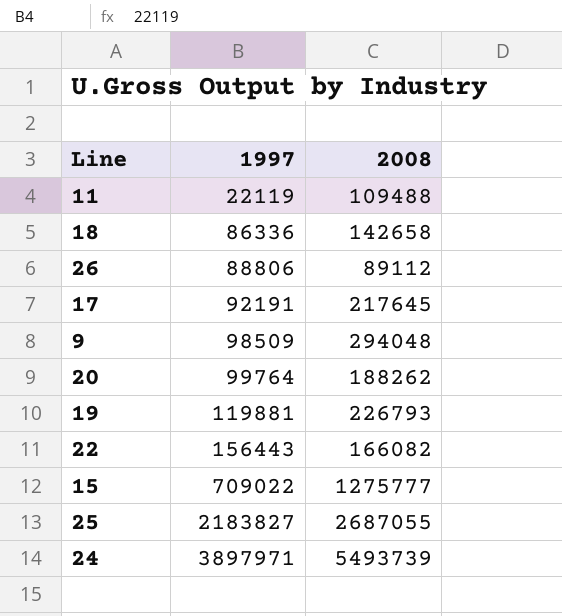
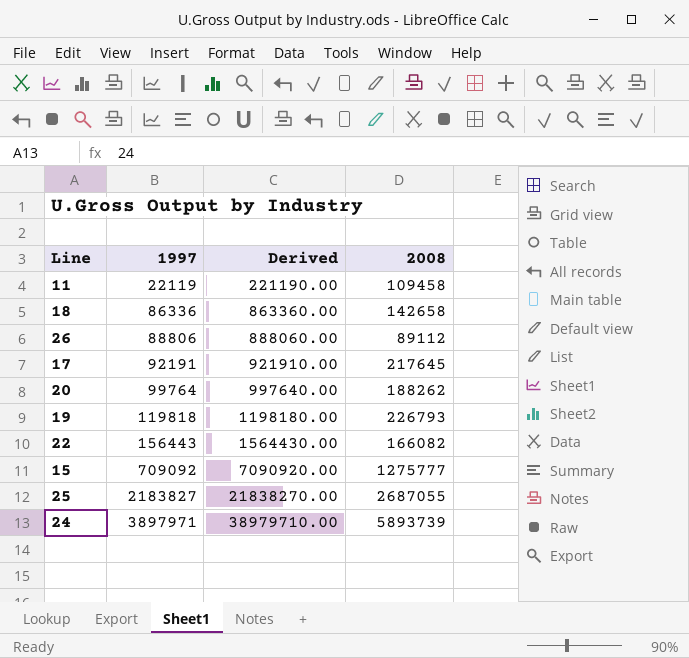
column Derived | formula: none -> [1997] * 10
row 9: 98509 | 294048 -> none
11 | 2008: 109488 -> 109458
19 | 1997: 119881 -> 119818
15 | 1997: 709022 -> 709092
24 | 2008: 5493739 -> 5893739

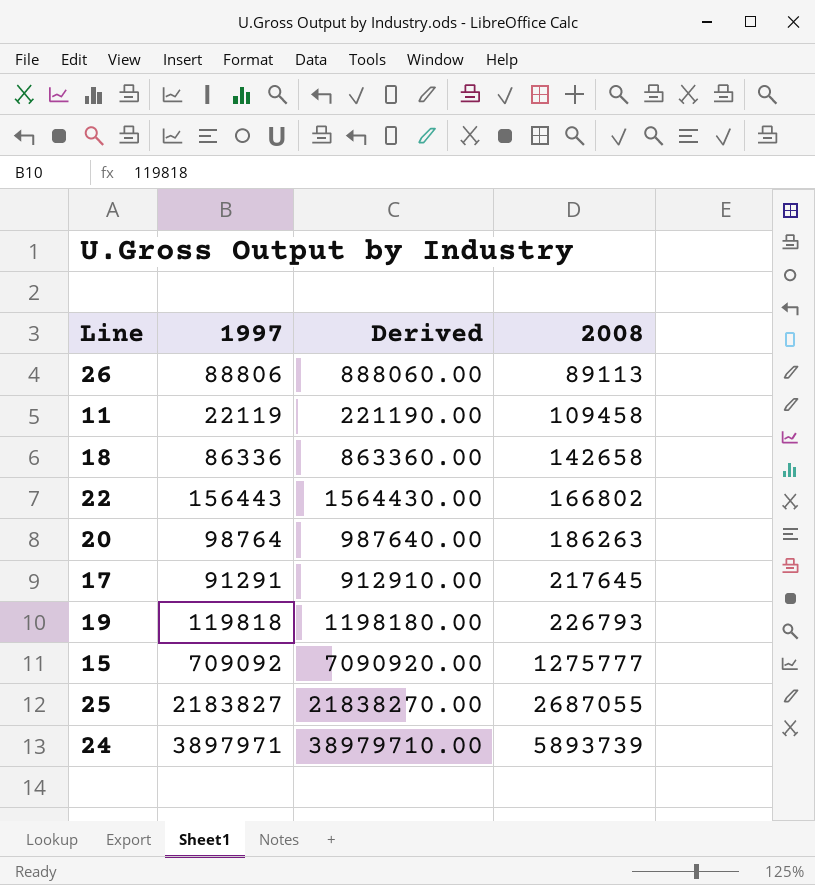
row order: 1997 ascending -> 2008 ascending
26 | 2008: 89112 -> 89113
22 | 2008: 166082 -> 166802
20 | 1997: 99764 -> 98764
20 | Derived: 997640.00 -> 987640.00
20 | 2008: 188262 -> 186263
17 | 1997: 92191 -> 91291
17 | Derived: 921910.00 -> 912910.00

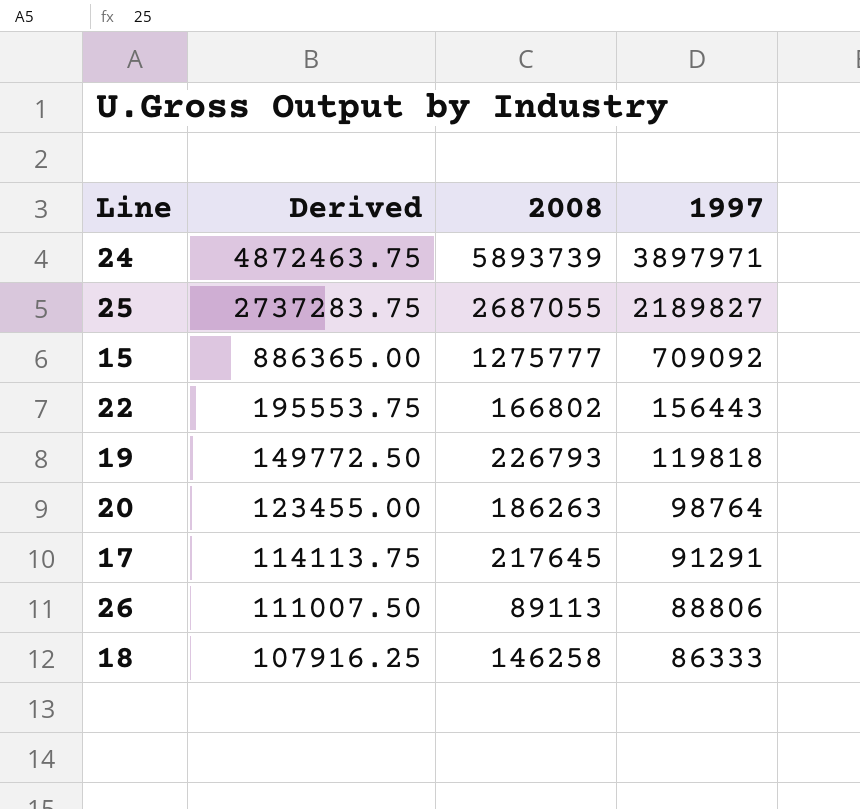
row order: 2008 ascending -> Derived descending
column Derived | formula: [1997] * 10 -> [1997] * 1.25
column 1997 | position: 2 -> 4
row 11: 22119 | 221190.00 | 109458 -> none
25 | 1997: 2183827 -> 2189827
18 | 2008: 142658 -> 146258
18 | 1997: 86336 -> 86333

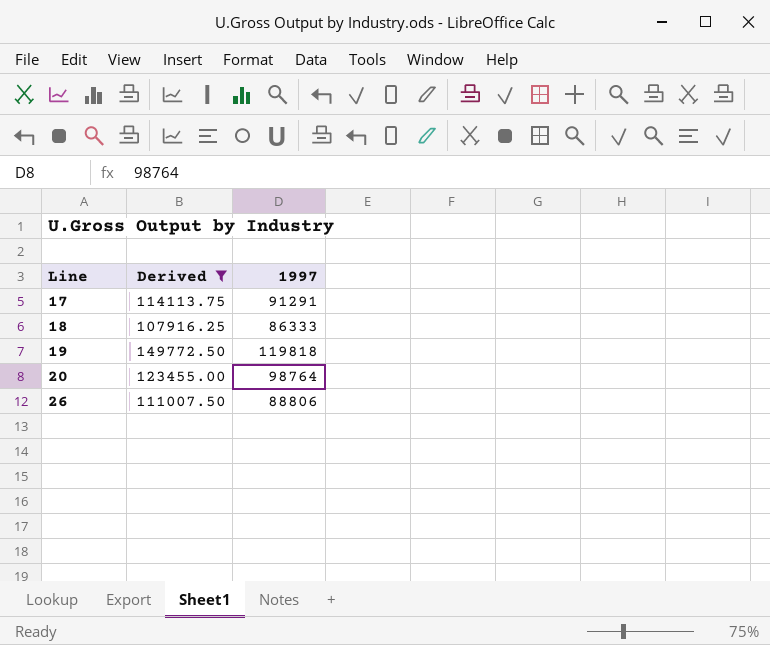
filter: none -> Derived <= 149772.50
row order: Derived descending -> Line ascending
column 2008 | position: 3 -> none

